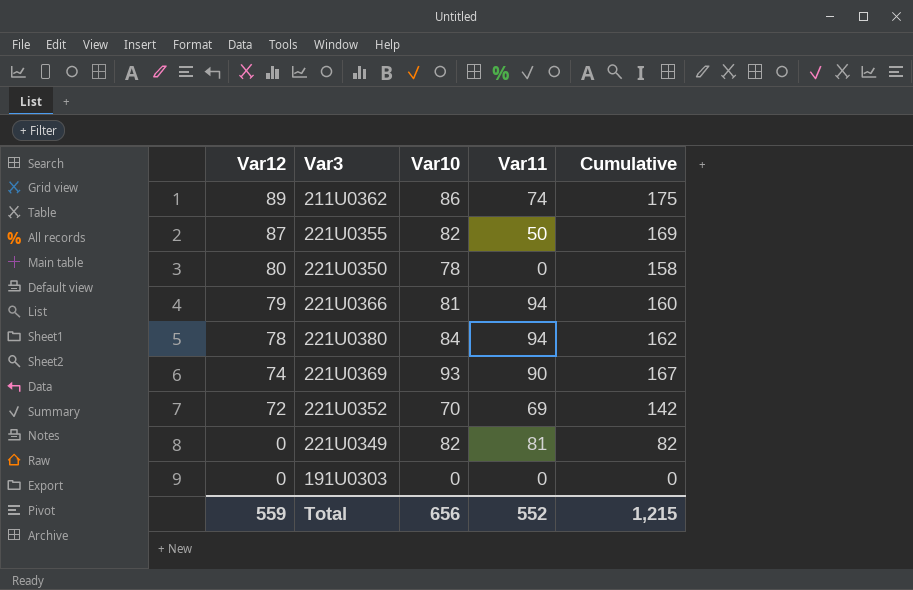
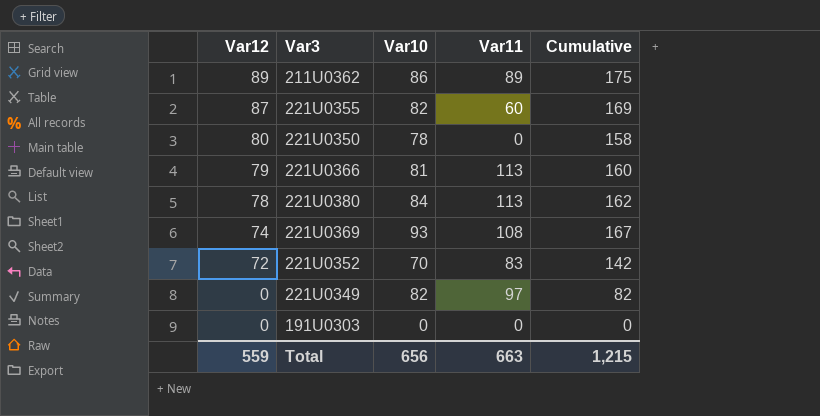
211U0362 | Var11: 74 -> 89
221U0355 | Var11: 50 -> 60
221U0366 | Var11: 94 -> 113
221U0380 | Var11: 94 -> 113
221U0369 | Var11: 90 -> 108
221U0352 | Var11: 69 -> 83
221U0349 | Var11: 81 -> 97
Total | Var11: 552 -> 663

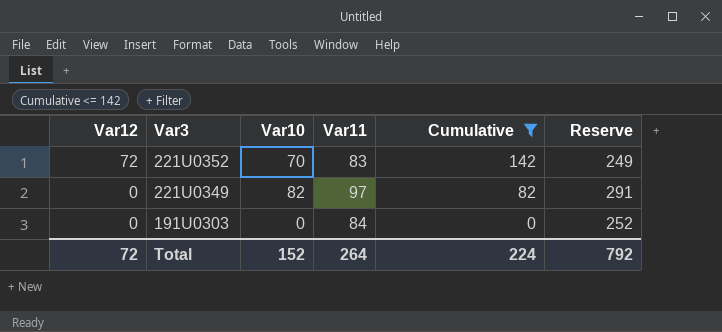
filter: none -> Cumulative <= 142
column Reserve | formula: none -> [Var11] * 3
191U0303 | Var11: 0 -> 84
Total | Var12: 559 -> 72
Total | Var10: 656 -> 152
Total | Var11: 663 -> 264
Total | Cumulative: 1,215 -> 224

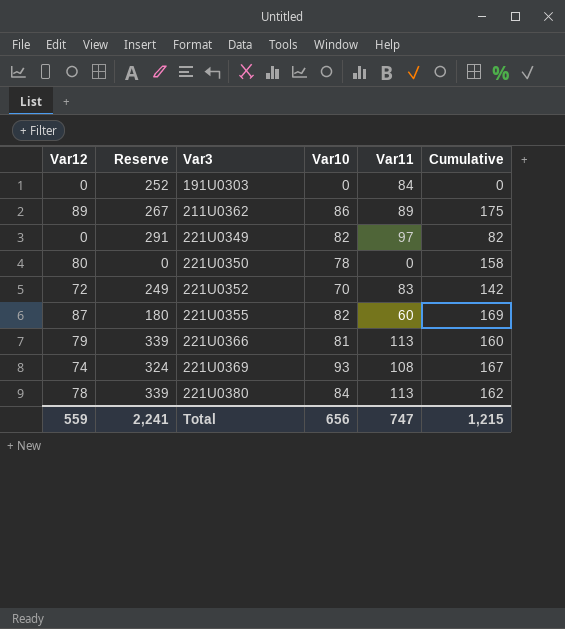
filter: Cumulative <= 142 -> none
row order: Var12 descending -> Var3 ascending
column Reserve | position: 6 -> 2
Total | Var12: 72 -> 559
Total | Reserve: 792 -> 2,241
Total | Var10: 152 -> 656
Total | Var11: 264 -> 747
Total | Cumulative: 224 -> 1,215

